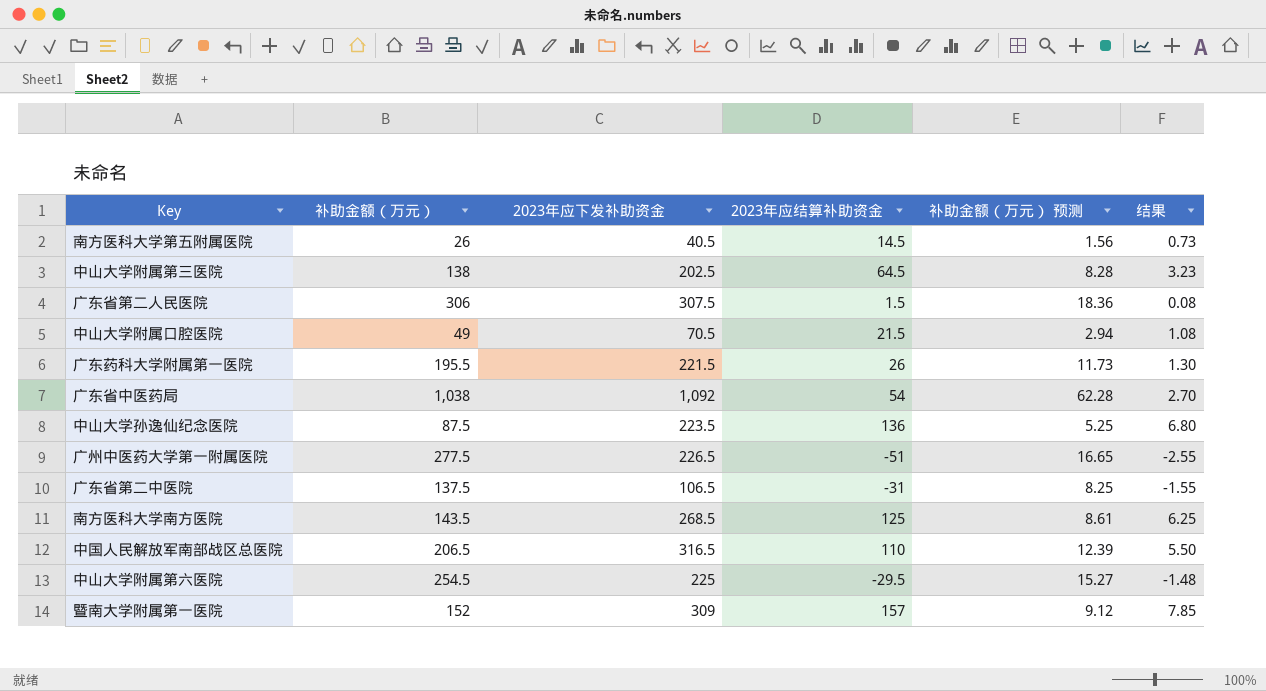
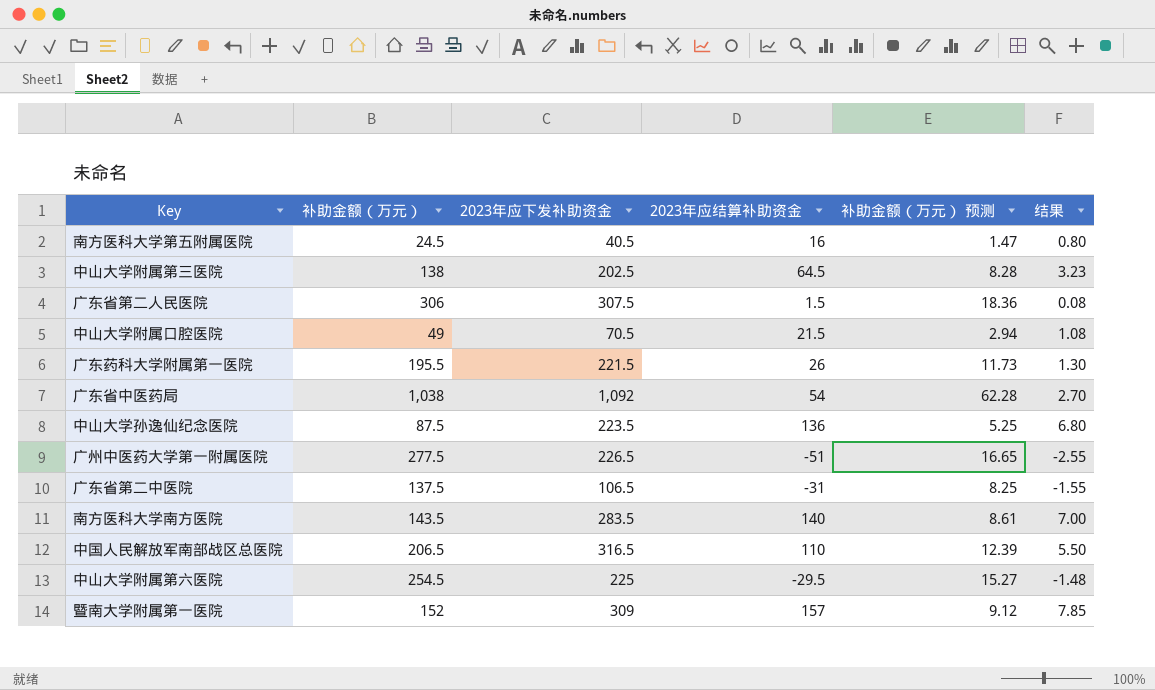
南方医科大学第五附属医院 | 补助金额（万元）: 26 -> 24.5
南方医科大学第五附属医院 | 2023年应结算补助资金: 14.5 -> 16
南方医科大学第五附属医院 | 补助金额（万元） 预测: 1.56 -> 1.47
南方医科大学第五附属医院 | 结果: 0.73 -> 0.80
南方医科大学南方医院 | 2023年应下发补助资金: 268.5 -> 283.5
南方医科大学南方医院 | 2023年应结算补助资金: 125 -> 140
南方医科大学南方医院 | 结果: 6.25 -> 7.00

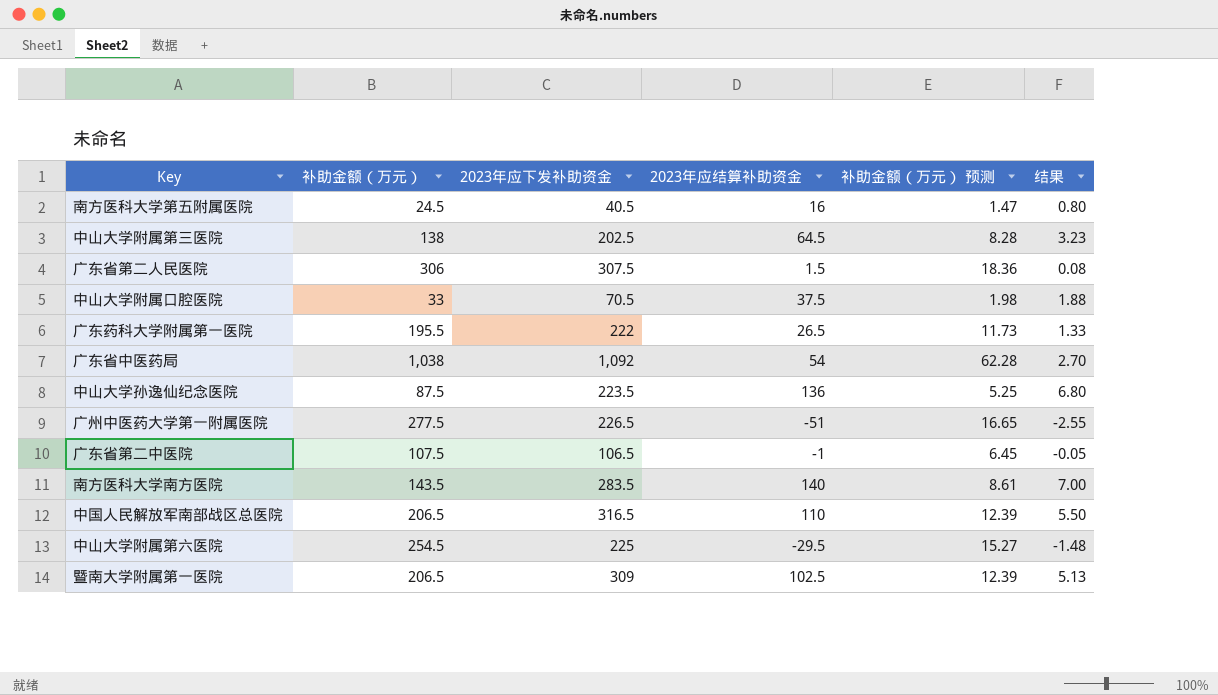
中山大学附属口腔医院 | 补助金额（万元）: 49 -> 33
中山大学附属口腔医院 | 2023年应结算补助资金: 21.5 -> 37.5
中山大学附属口腔医院 | 补助金额（万元） 预测: 2.94 -> 1.98
中山大学附属口腔医院 | 结果: 1.08 -> 1.88
广东药科大学附属第一医院 | 2023年应下发补助资金: 221.5 -> 222
广东药科大学附属第一医院 | 2023年应结算补助资金: 26 -> 26.5
广东药科大学附属第一医院 | 结果: 1.30 -> 1.33
广东省第二中医院 | 补助金额（万元）: 137.5 -> 107.5
广东省第二中医院 | 2023年应结算补助资金: -31 -> -1
广东省第二中医院 | 补助金额（万元） 预测: 8.25 -> 6.45
广东省第二中医院 | 结果: -1.55 -> -0.05
暨南大学附属第一医院 | 补助金额（万元）: 152 -> 206.5
暨南大学附属第一医院 | 2023年应结算补助资金: 157 -> 102.5
暨南大学附属第一医院 | 补助金额（万元） 预测: 9.12 -> 12.39
暨南大学附属第一医院 | 结果: 7.85 -> 5.13

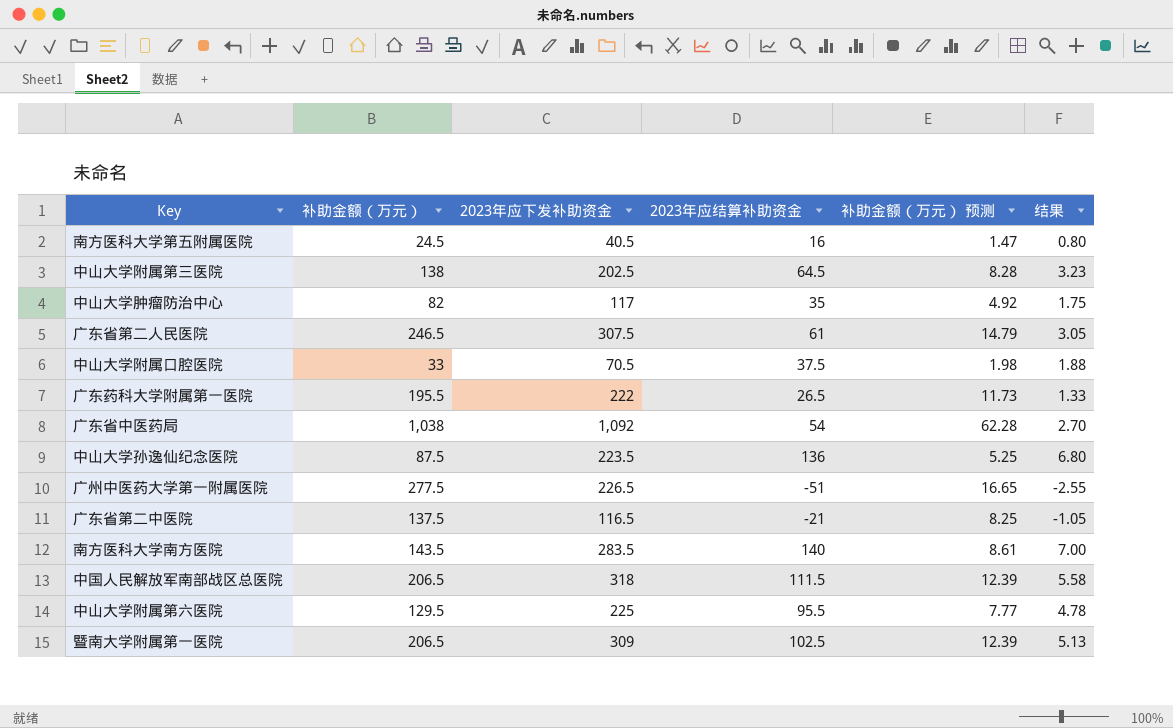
row 中山大学肿瘤防治中心: none -> 82 | 117 | 35 | 4.92 | 1.75
广东省第二人民医院 | 补助金额（万元）: 306 -> 246.5
广东省第二人民医院 | 2023年应结算补助资金: 1.5 -> 61
广东省第二人民医院 | 补助金额（万元） 预测: 18.36 -> 14.79
广东省第二人民医院 | 结果: 0.08 -> 3.05
广东省第二中医院 | 补助金额（万元）: 107.5 -> 137.5
广东省第二中医院 | 2023年应下发补助资金: 106.5 -> 116.5
广东省第二中医院 | 2023年应结算补助资金: -1 -> -21
广东省第二中医院 | 补助金额（万元） 预测: 6.45 -> 8.25
广东省第二中医院 | 结果: -0.05 -> -1.05
中国人民解放军南部战区总医院 | 2023年应下发补助资金: 316.5 -> 318
中国人民解放军南部战区总医院 | 2023年应结算补助资金: 110 -> 111.5
中国人民解放军南部战区总医院 | 结果: 5.50 -> 5.58
中山大学附属第六医院 | 补助金额（万元）: 254.5 -> 129.5
中山大学附属第六医院 | 2023年应结算补助资金: -29.5 -> 95.5
中山大学附属第六医院 | 补助金额（万元） 预测: 15.27 -> 7.77
中山大学附属第六医院 | 结果: -1.48 -> 4.78

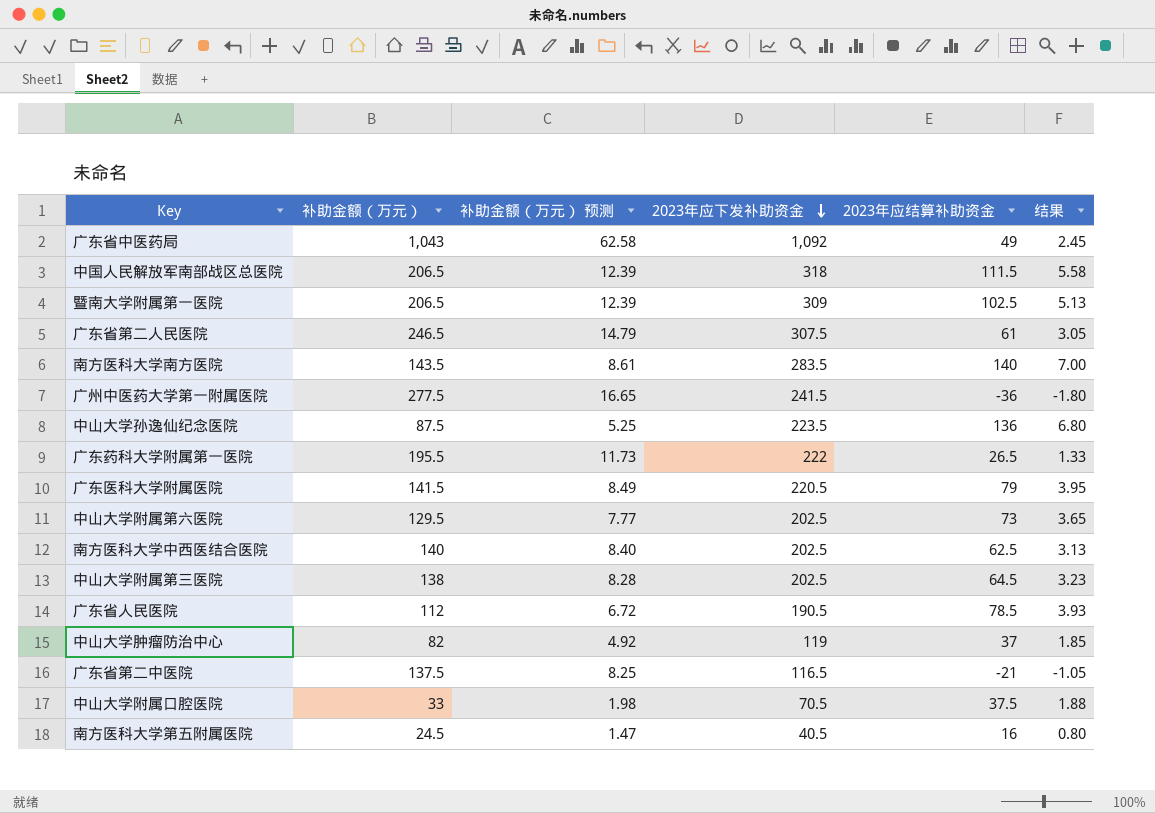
row order: none -> 2023年应下发补助资金 descending
column 补助金额（万元） 预测 | position: 5 -> 3
广东省中医药局 | 补助金额（万元）: 1,038 -> 1,043
广东省中医药局 | 补助金额（万元） 预测: 62.28 -> 62.58
广东省中医药局 | 2023年应结算补助资金: 54 -> 49
广东省中医药局 | 结果: 2.70 -> 2.45
广州中医药大学第一附属医院 | 2023年应下发补助资金: 226.5 -> 241.5
广州中医药大学第一附属医院 | 2023年应结算补助资金: -51 -> -36
广州中医药大学第一附属医院 | 结果: -2.55 -> -1.80
row 广东医科大学附属医院: none -> 141.5 | 8.49 | 220.5 | 79 | 3.95
中山大学附属第六医院 | 2023年应下发补助资金: 225 -> 202.5
中山大学附属第六医院 | 2023年应结算补助资金: 95.5 -> 73
中山大学附属第六医院 | 结果: 4.78 -> 3.65
row 南方医科大学中西医结合医院: none -> 140 | 8.40 | 202.5 | 62.5 | 3.13
row 广东省人民医院: none -> 112 | 6.72 | 190.5 | 78.5 | 3.93
中山大学肿瘤防治中心 | 2023年应下发补助资金: 117 -> 119
中山大学肿瘤防治中心 | 2023年应结算补助资金: 35 -> 37
中山大学肿瘤防治中心 | 结果: 1.75 -> 1.85

